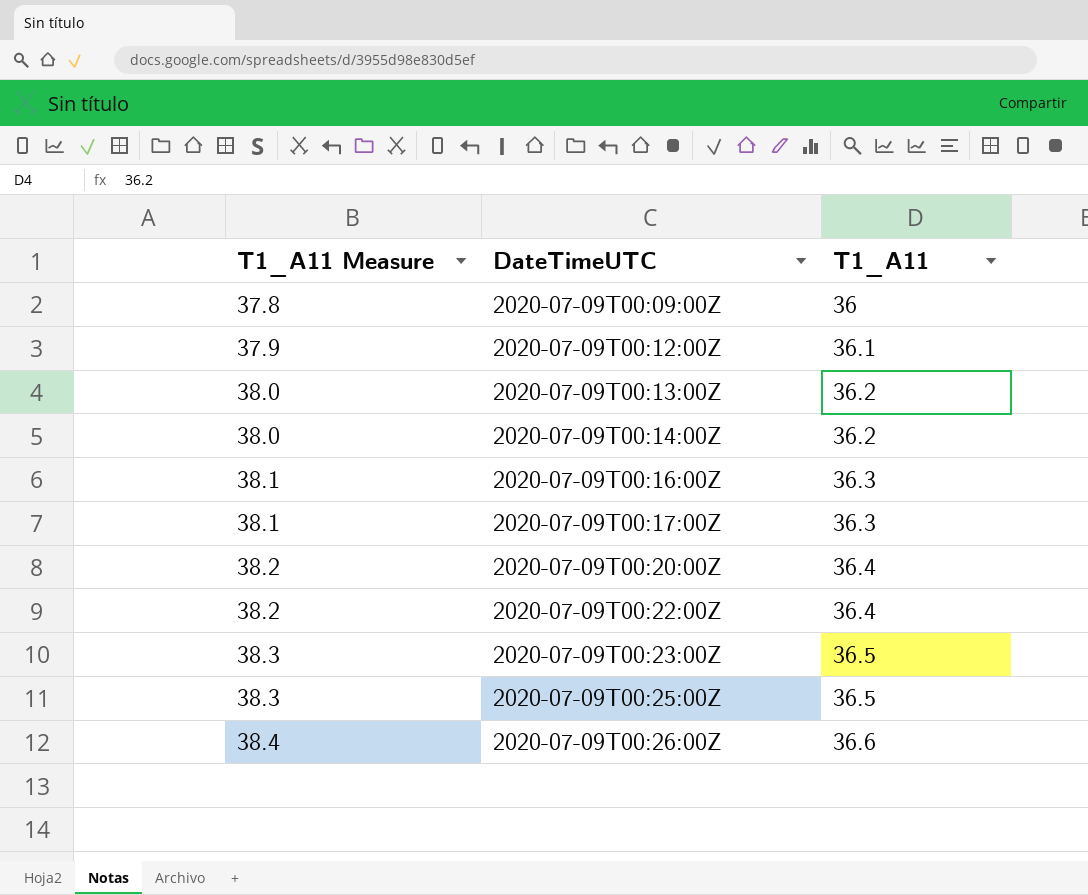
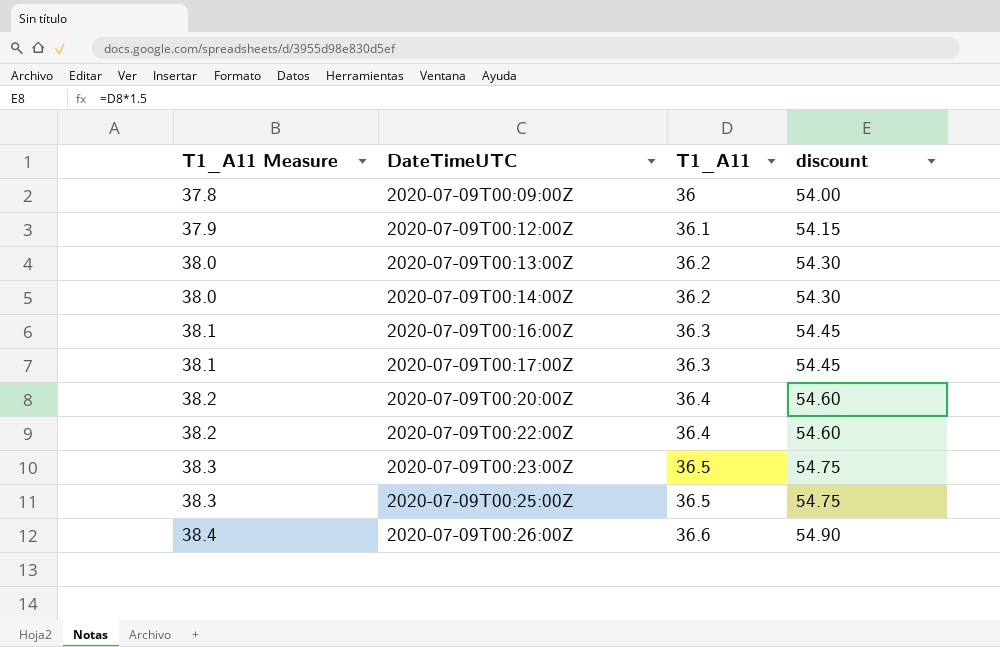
column discount | formula: none -> [T1_A11] * 1.5

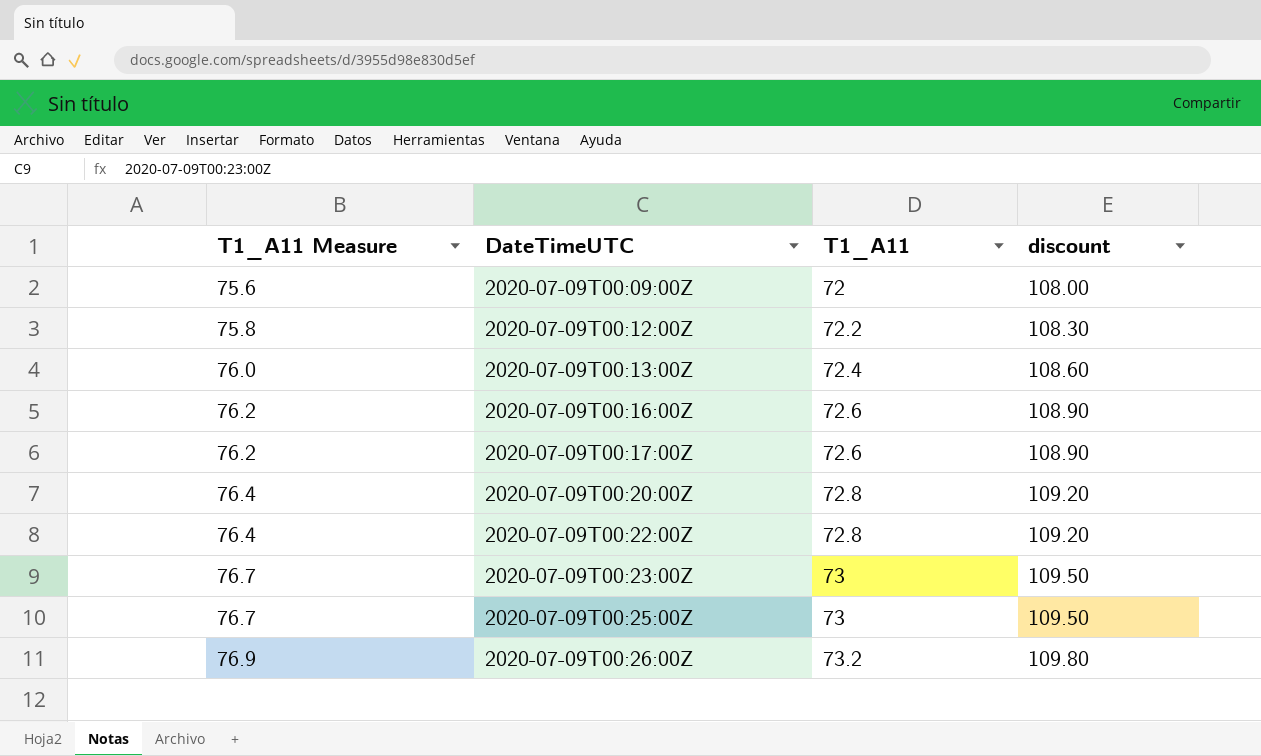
row 2020-07-09T00:14:00Z: 38.0 | 36.2 | 54.30 -> none
2020-07-09T00:09:00Z | T1_A11 Measure: 37.8 -> 75.6
2020-07-09T00:09:00Z | T1_A11: 36 -> 72
2020-07-09T00:09:00Z | discount: 54.00 -> 108.00
2020-07-09T00:12:00Z | T1_A11 Measure: 37.9 -> 75.8
2020-07-09T00:12:00Z | T1_A11: 36.1 -> 72.2
2020-07-09T00:12:00Z | discount: 54.15 -> 108.30
2020-07-09T00:13:00Z | T1_A11 Measure: 38.0 -> 76.0
2020-07-09T00:13:00Z | T1_A11: 36.2 -> 72.4
2020-07-09T00:13:00Z | discount: 54.30 -> 108.60
2020-07-09T00:16:00Z | T1_A11 Measure: 38.1 -> 76.2
2020-07-09T00:16:00Z | T1_A11: 36.3 -> 72.6
2020-07-09T00:16:00Z | discount: 54.45 -> 108.90
2020-07-09T00:17:00Z | T1_A11 Measure: 38.1 -> 76.2
2020-07-09T00:17:00Z | T1_A11: 36.3 -> 72.6
2020-07-09T00:17:00Z | discount: 54.45 -> 108.90
2020-07-09T00:20:00Z | T1_A11 Measure: 38.2 -> 76.4
2020-07-09T00:20:00Z | T1_A11: 36.4 -> 72.8
2020-07-09T00:20:00Z | discount: 54.60 -> 109.20
2020-07-09T00:22:00Z | T1_A11 Measure: 38.2 -> 76.4
2020-07-09T00:22:00Z | T1_A11: 36.4 -> 72.8
2020-07-09T00:22:00Z | discount: 54.60 -> 109.20
2020-07-09T00:23:00Z | T1_A11 Measure: 38.3 -> 76.7
2020-07-09T00:23:00Z | T1_A11: 36.5 -> 73
2020-07-09T00:23:00Z | discount: 54.75 -> 109.50
2020-07-09T00:25:00Z | T1_A11 Measure: 38.3 -> 76.7
2020-07-09T00:25:00Z | T1_A11: 36.5 -> 73
2020-07-09T00:25:00Z | discount: 54.75 -> 109.50
2020-07-09T00:26:00Z | T1_A11 Measure: 38.4 -> 76.9
2020-07-09T00:26:00Z | T1_A11: 36.6 -> 73.2
2020-07-09T00:26:00Z | discount: 54.90 -> 109.80

